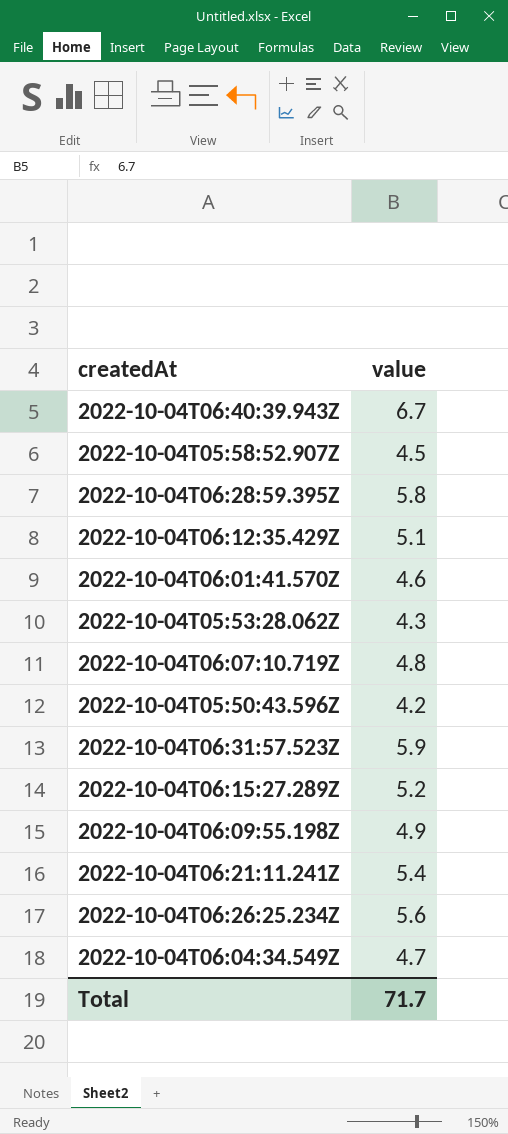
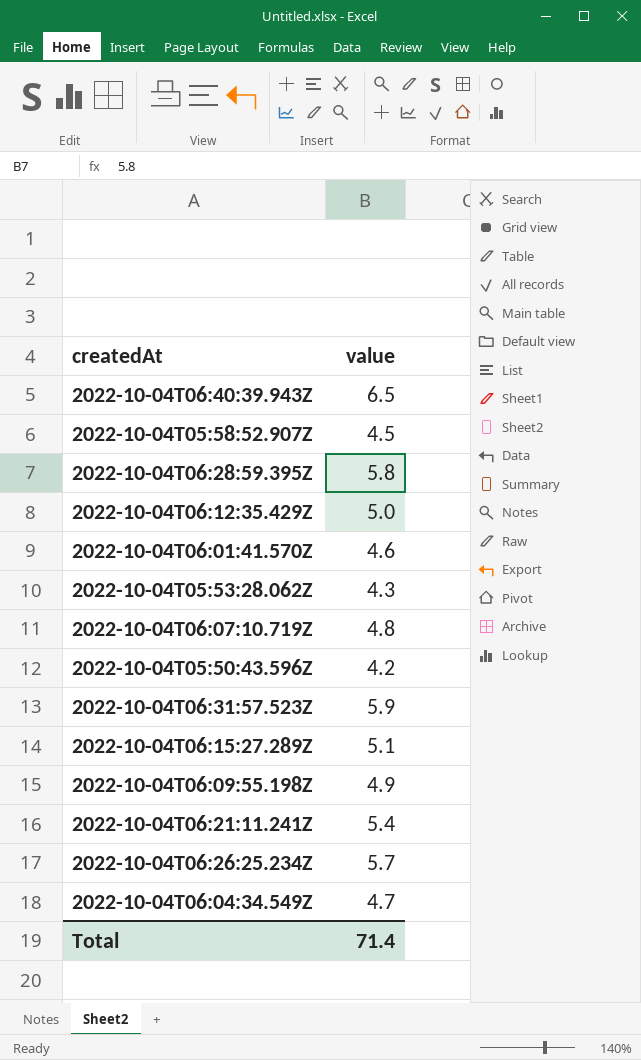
2022-10-04T06:40:39.943Z | value: 6.7 -> 6.5
2022-10-04T06:12:35.429Z | value: 5.1 -> 5.0
2022-10-04T06:15:27.289Z | value: 5.2 -> 5.1
2022-10-04T06:26:25.234Z | value: 5.6 -> 5.7
Total | value: 71.7 -> 71.4

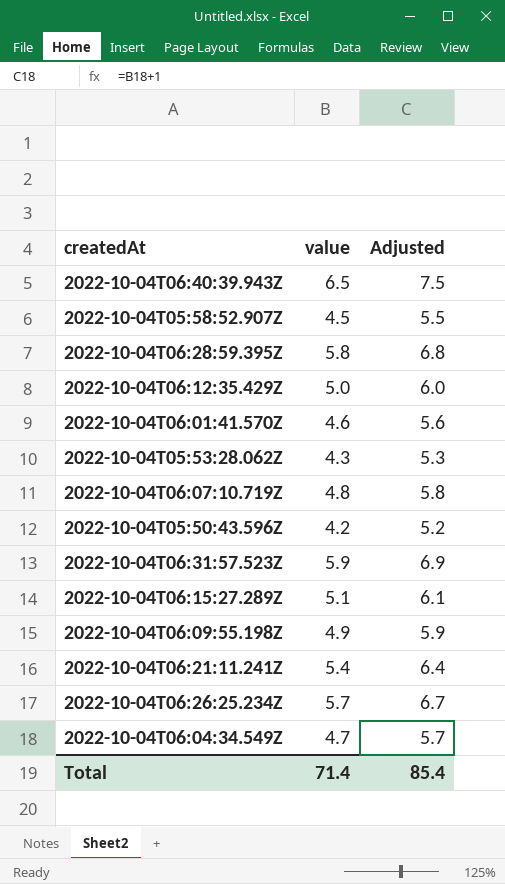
column Adjusted | formula: none -> [value] + 1

